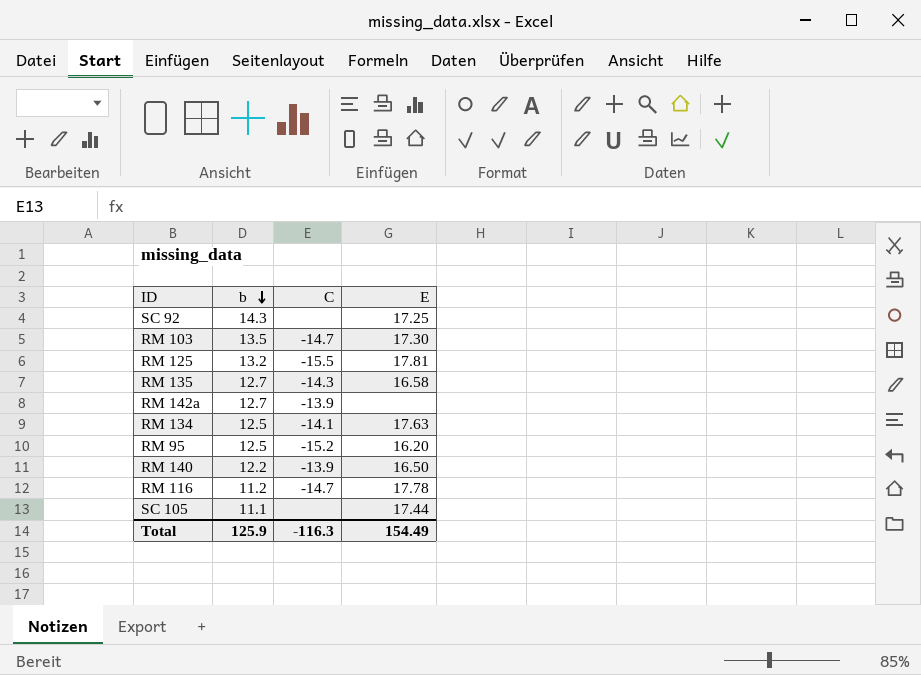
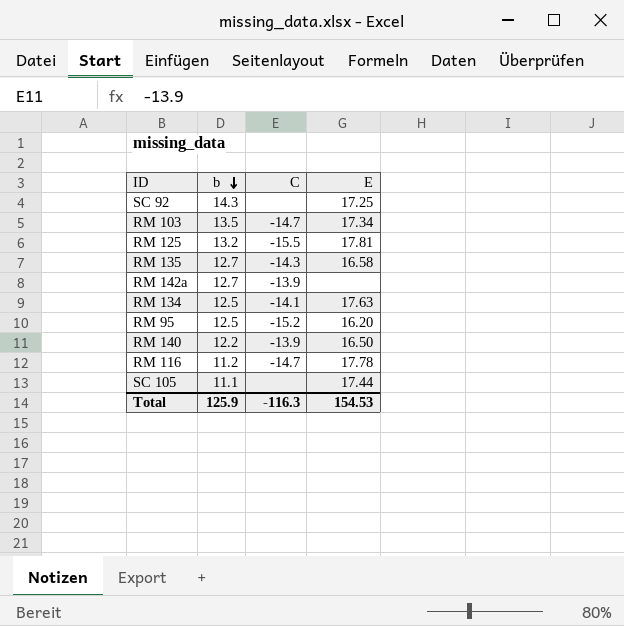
RM 103 | E: 17.30 -> 17.34
Total | E: 154.49 -> 154.53

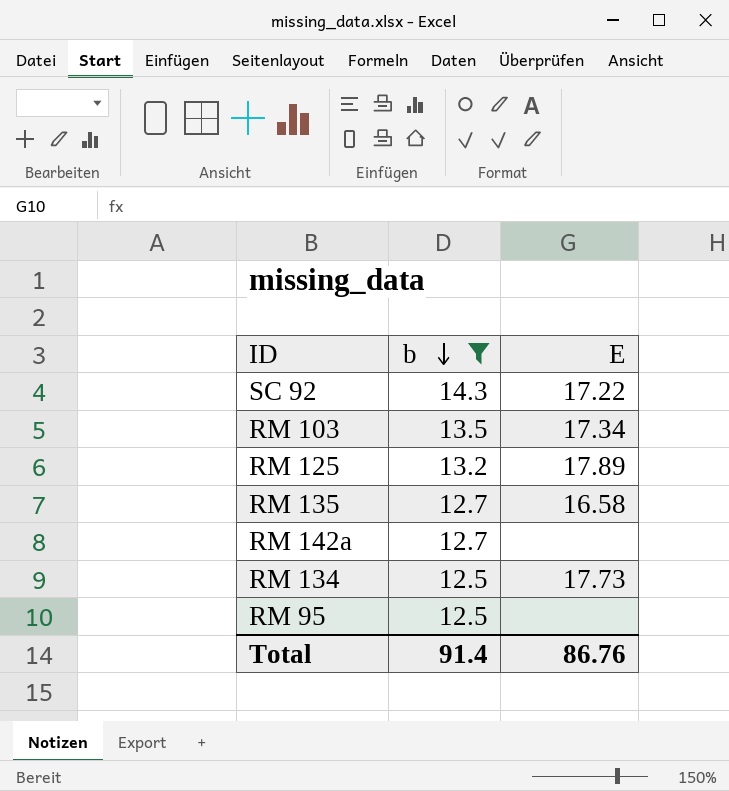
filter: none -> b >= 12.5
column C | position: 3 -> none
SC 92 | E: 17.25 -> 17.22
RM 125 | E: 17.81 -> 17.89
RM 134 | E: 17.63 -> 17.73
RM 95 | E: 16.20 -> none
Total | b: 125.9 -> 91.4
Total | E: 154.53 -> 86.76

